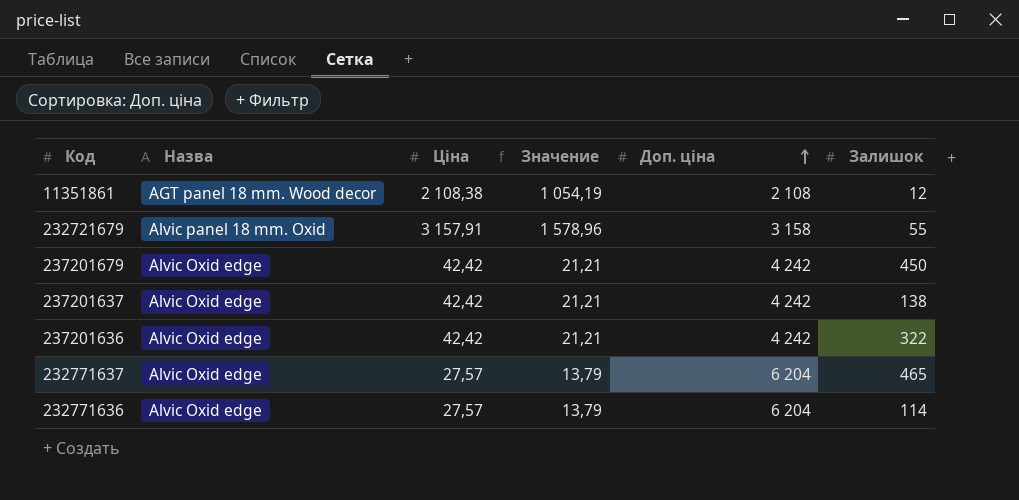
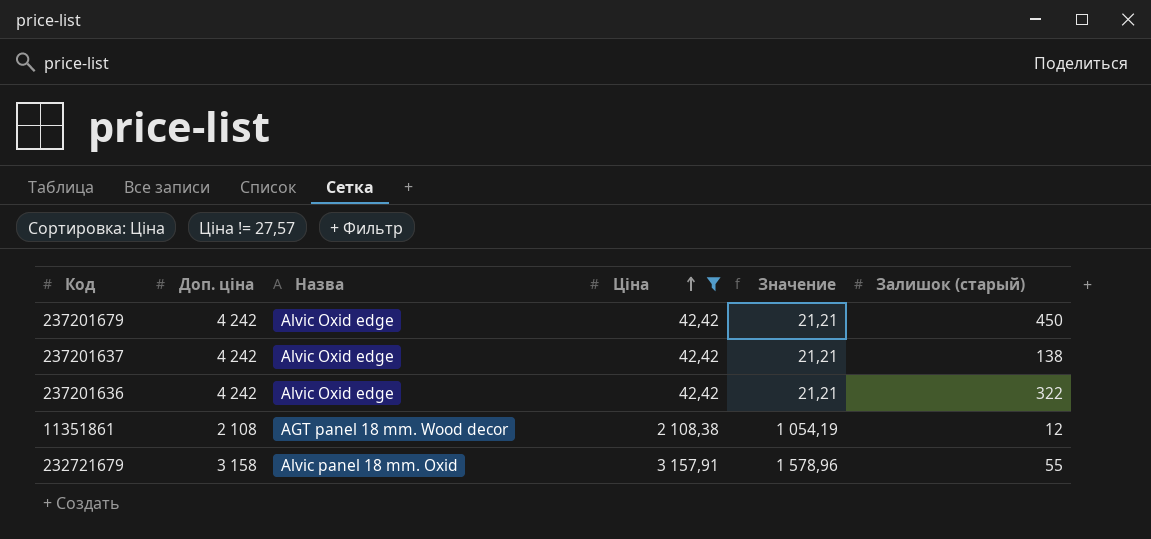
filter: none -> Ціна != 27,57
row order: Доп. ціна ascending -> Ціна ascending
column Доп. ціна | position: 5 -> 2
column name: Залишок -> Залишок (старый)

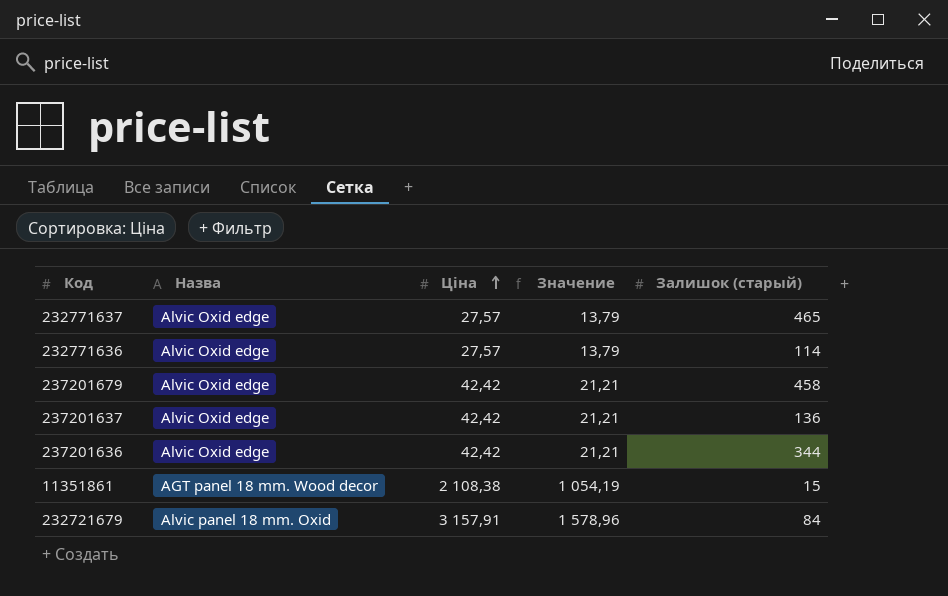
filter: Ціна != 27,57 -> none
column Доп. ціна | position: 2 -> none
237201679 | Залишок (старый): 450 -> 458
237201637 | Залишок (старый): 138 -> 136
237201636 | Залишок (старый): 322 -> 344
11351861 | Залишок (старый): 12 -> 15
232721679 | Залишок (старый): 55 -> 84

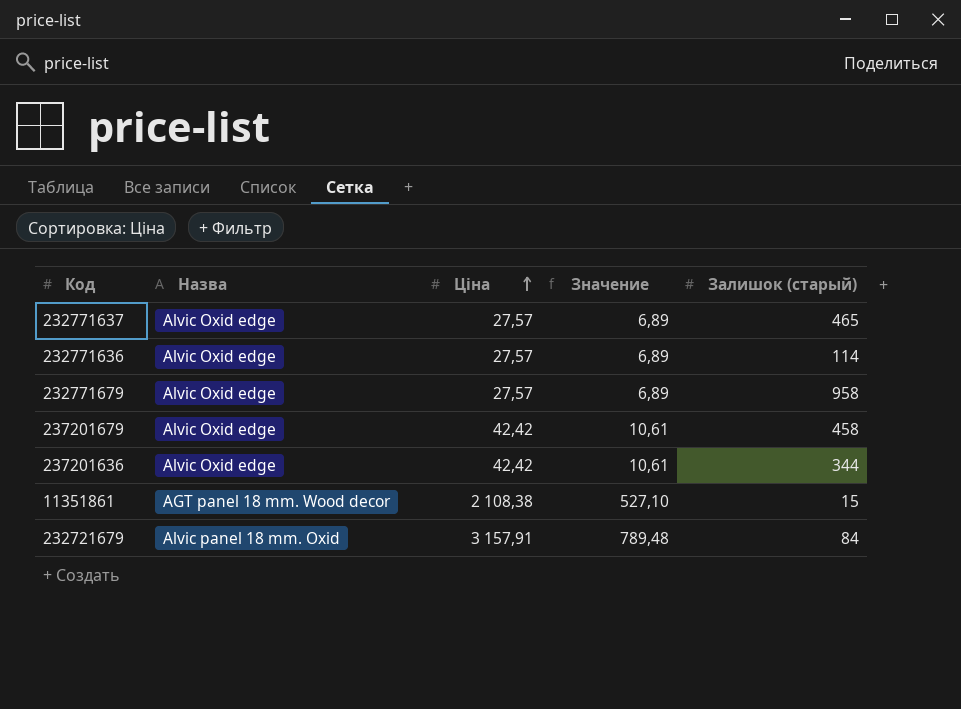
column Значение | formula: [Ціна] * 0,5 -> [Ціна] * 0,25
row 237201637: Alvic Oxid edge | 42,42 | 21,21 | 136 -> none
row 232771679: none -> Alvic Oxid edge | 27,57 | 6,89 | 958

